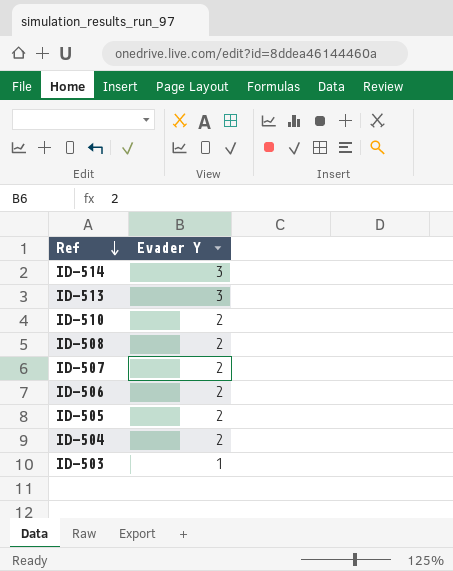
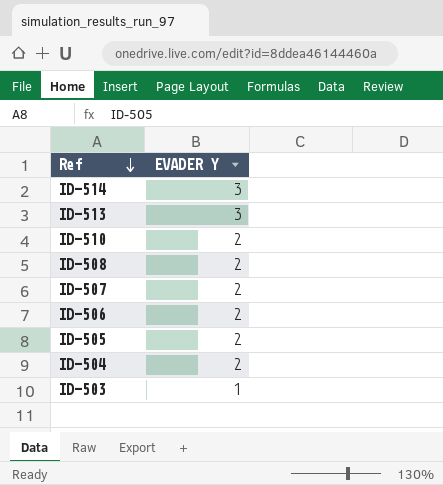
column name: Evader Y -> EVADER Y

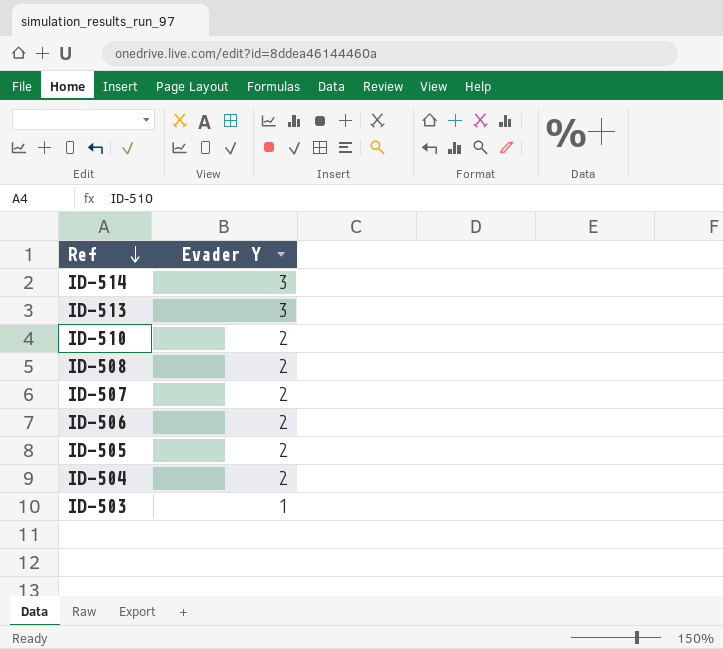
column name: EVADER Y -> Evader Y

